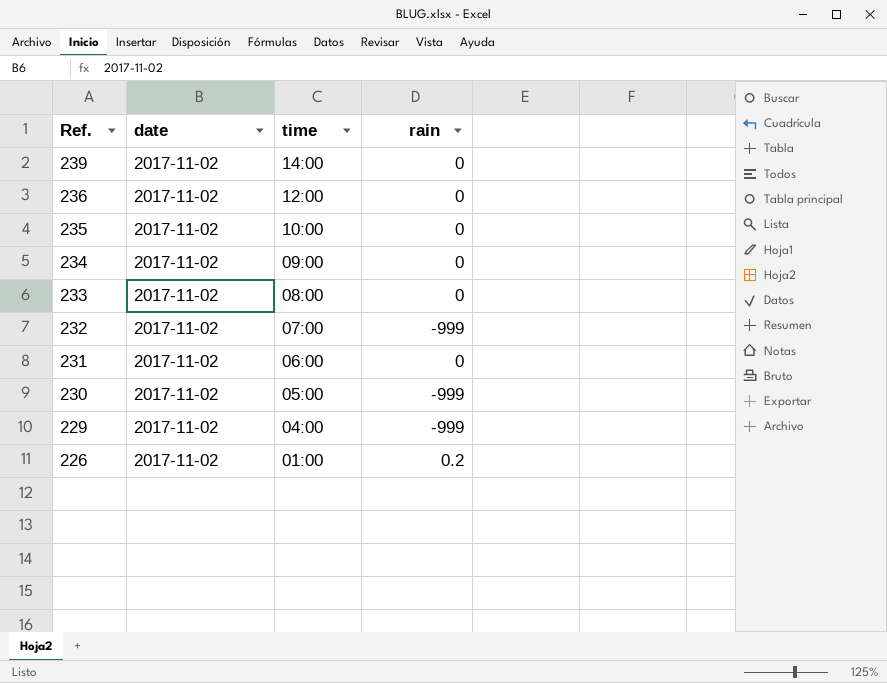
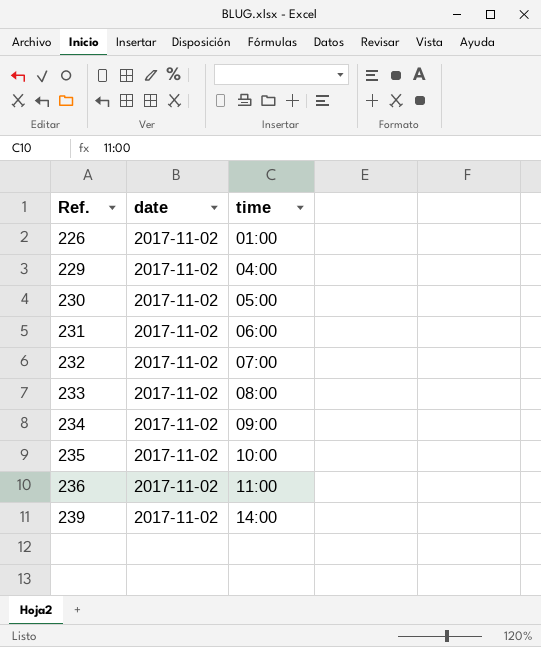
row order: Ref. descending -> Ref. ascending
column rain | position: 4 -> none
236 | time: 12:00 -> 11:00

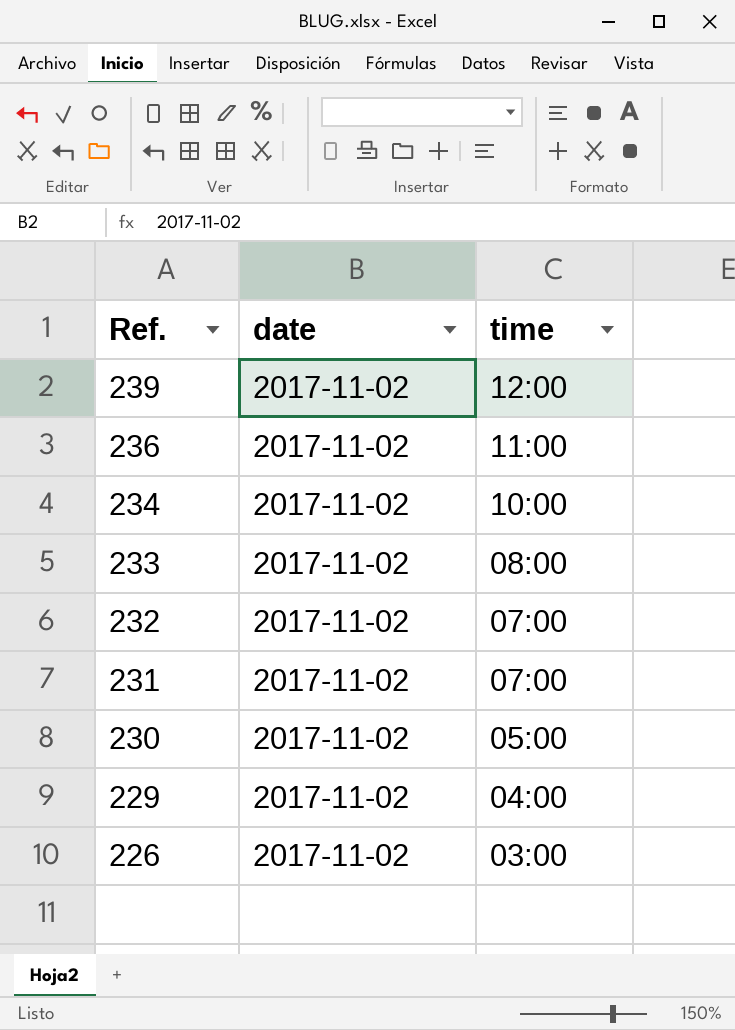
row order: Ref. ascending -> Ref. descending
row 235: 2017-11-02 | 10:00 -> none
239 | time: 14:00 -> 12:00
234 | time: 09:00 -> 10:00
231 | time: 06:00 -> 07:00
226 | time: 01:00 -> 03:00

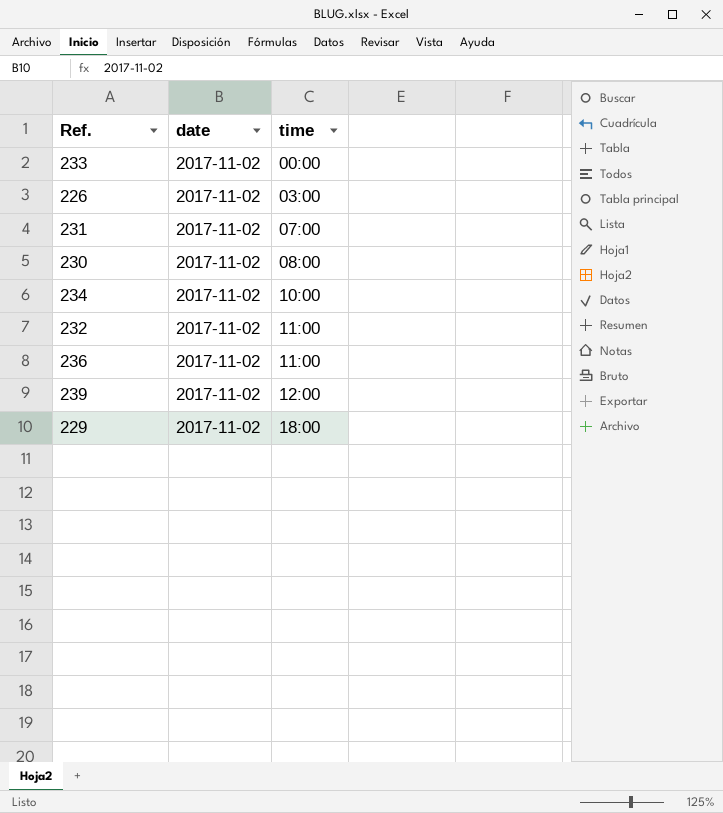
row order: Ref. descending -> time ascending
233 | time: 08:00 -> 00:00
230 | time: 05:00 -> 08:00
232 | time: 07:00 -> 11:00
229 | time: 04:00 -> 18:00

